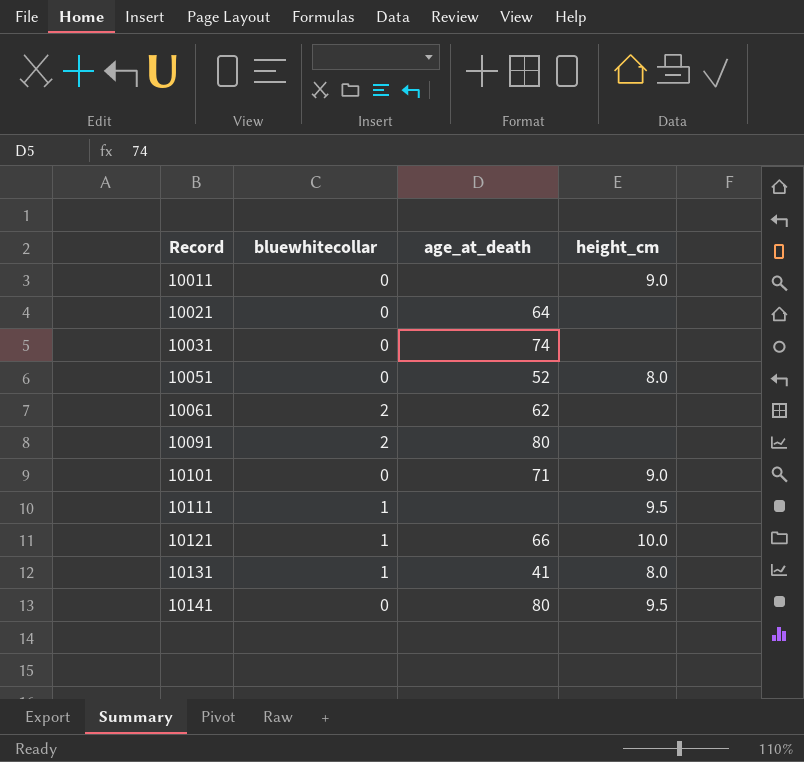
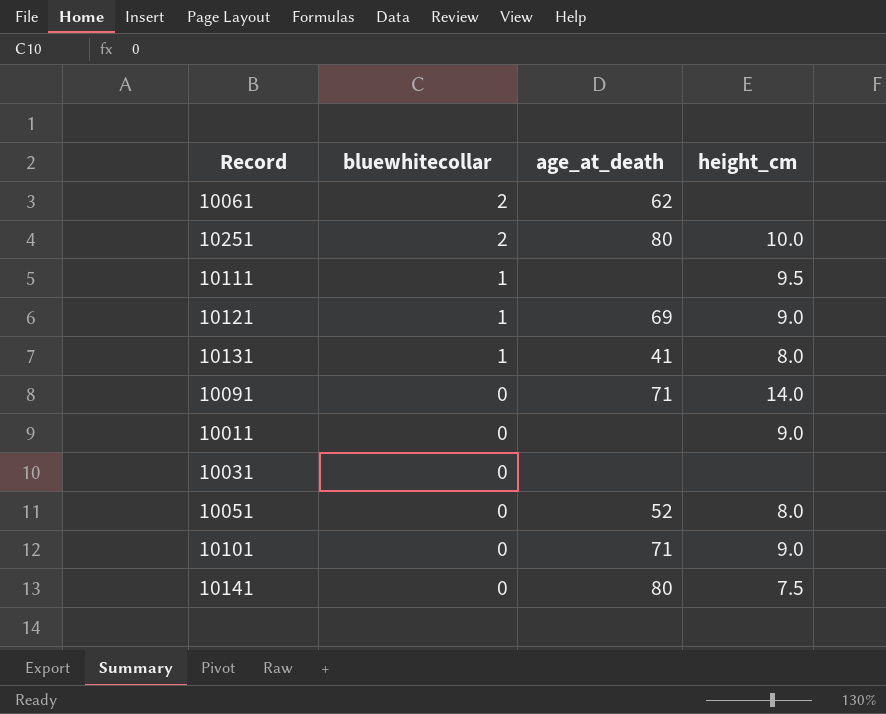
row order: Record ascending -> bluewhitecollar descending
row 10021: 0 | 64 | none -> none
row 10251: none -> 2 | 80 | 10.0
10121 | age_at_death: 66 -> 69
10121 | height_cm: 10.0 -> 9.0
10091 | bluewhitecollar: 2 -> 0
10091 | age_at_death: 80 -> 71
10091 | height_cm: none -> 14.0
10031 | age_at_death: 74 -> none
10141 | height_cm: 9.5 -> 7.5

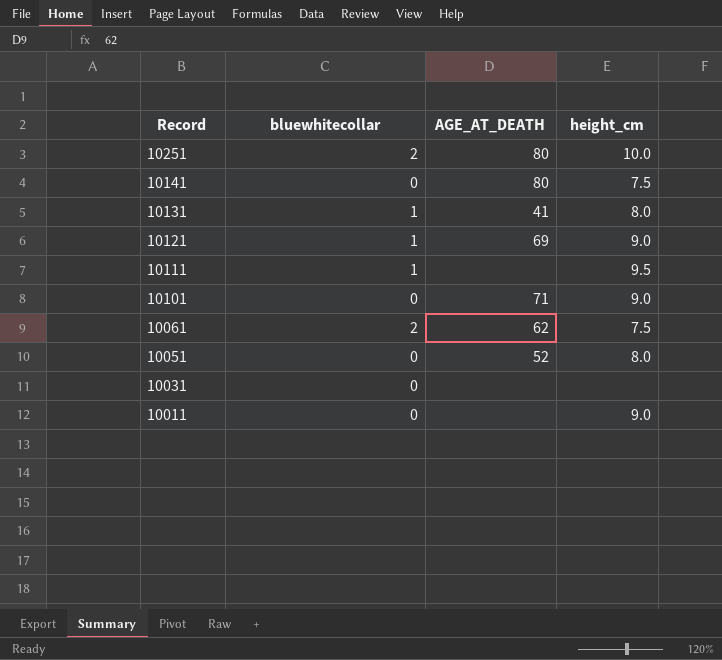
row order: bluewhitecollar descending -> Record descending
column name: age_at_death -> AGE_AT_DEATH
row 10091: 0 | 71 | 14.0 -> none
10061 | height_cm: none -> 7.5

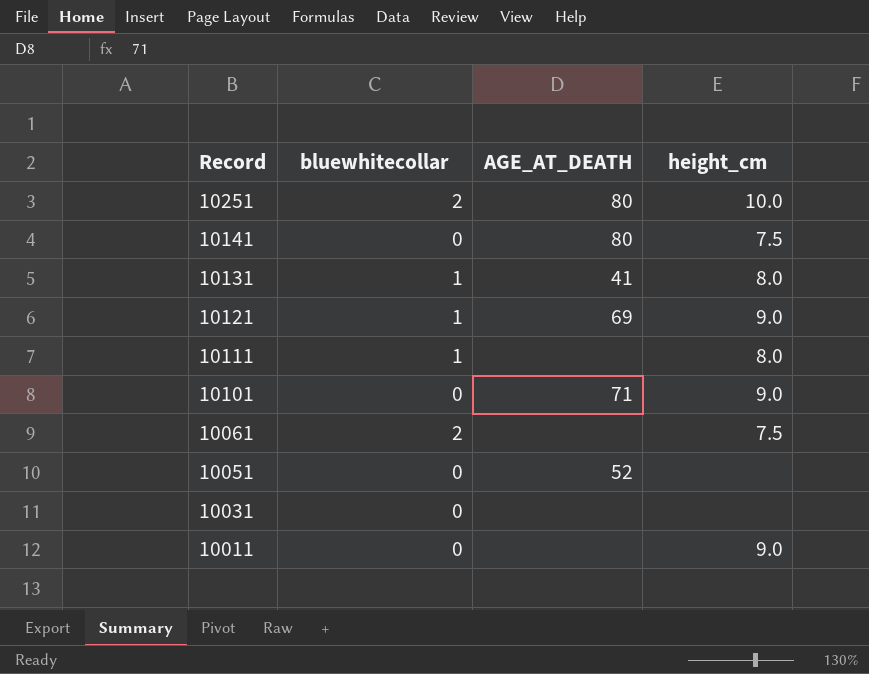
10111 | height_cm: 9.5 -> 8.0
10061 | AGE_AT_DEATH: 62 -> none
10051 | height_cm: 8.0 -> none

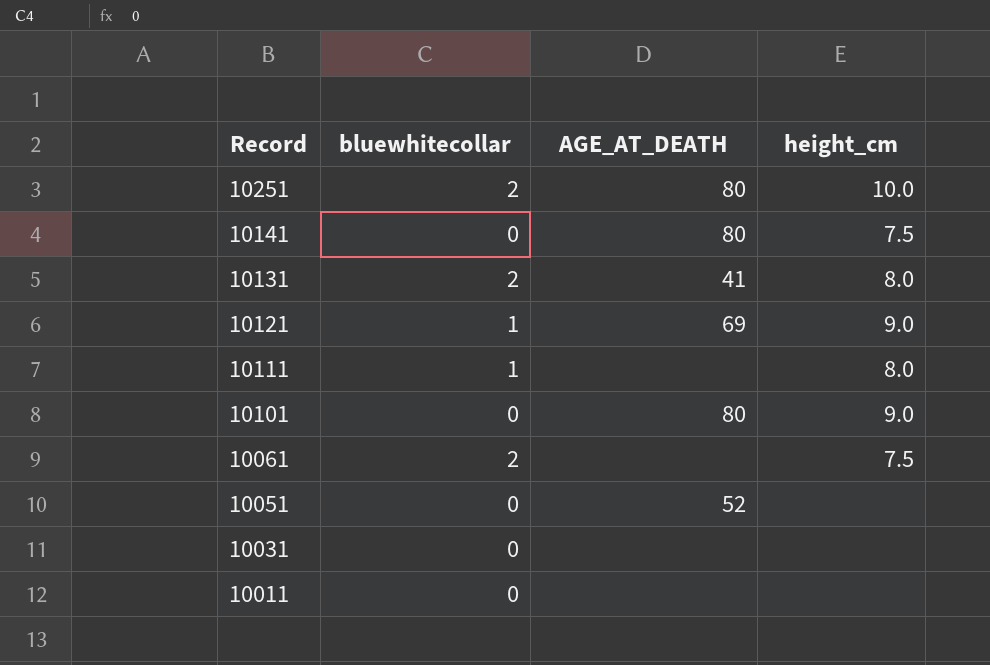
10131 | bluewhitecollar: 1 -> 2
10101 | AGE_AT_DEATH: 71 -> 80
10011 | height_cm: 9.0 -> none

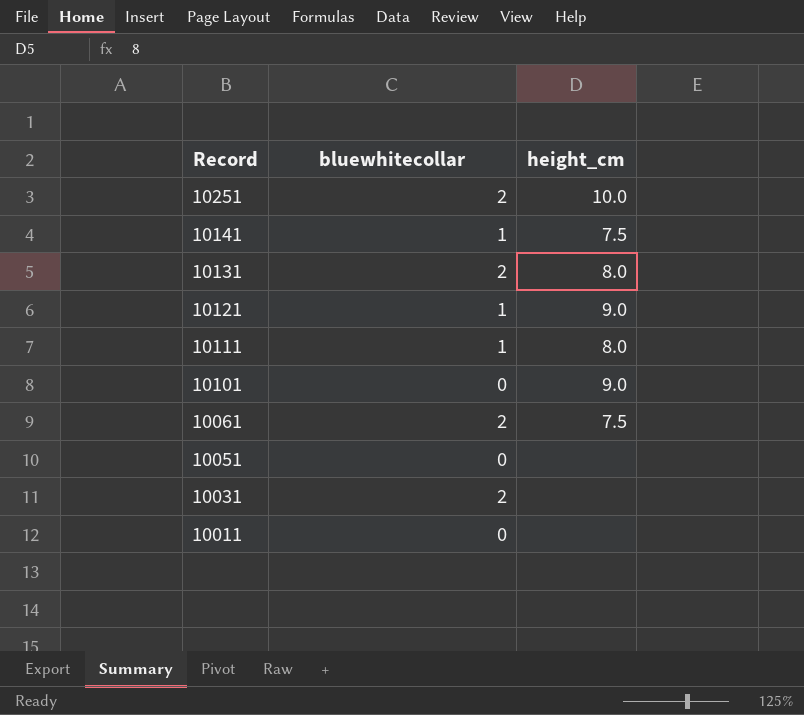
column AGE_AT_DEATH | position: 3 -> none
10141 | bluewhitecollar: 0 -> 1
10031 | bluewhitecollar: 0 -> 2

